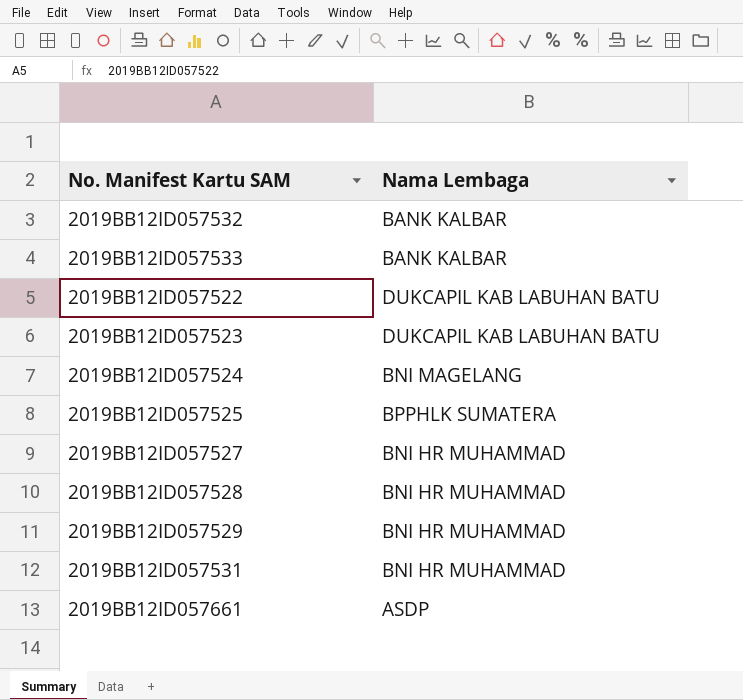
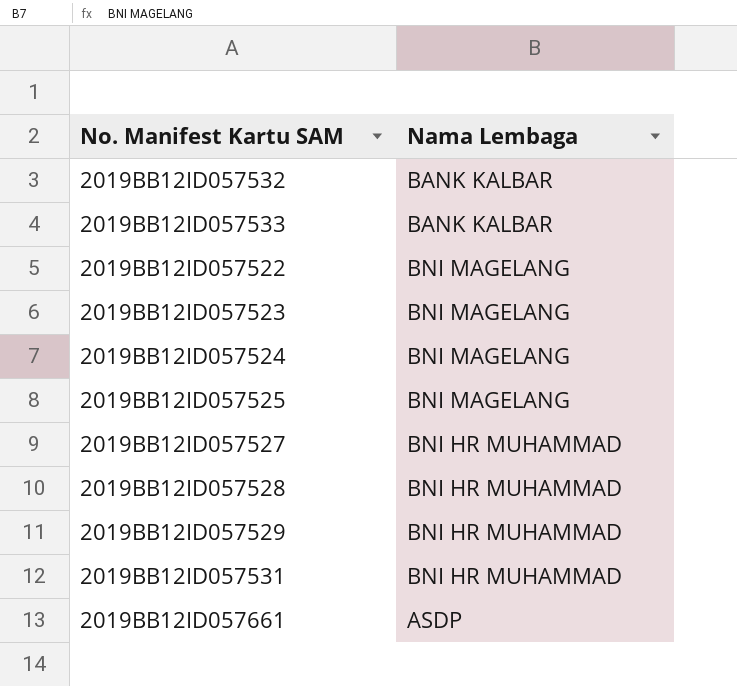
2019BB12ID057522 | Nama Lembaga: DUKCAPIL KAB LABUHAN BATU -> BNI MAGELANG
2019BB12ID057523 | Nama Lembaga: DUKCAPIL KAB LABUHAN BATU -> BNI MAGELANG
2019BB12ID057525 | Nama Lembaga: BPPHLK SUMATERA -> BNI MAGELANG

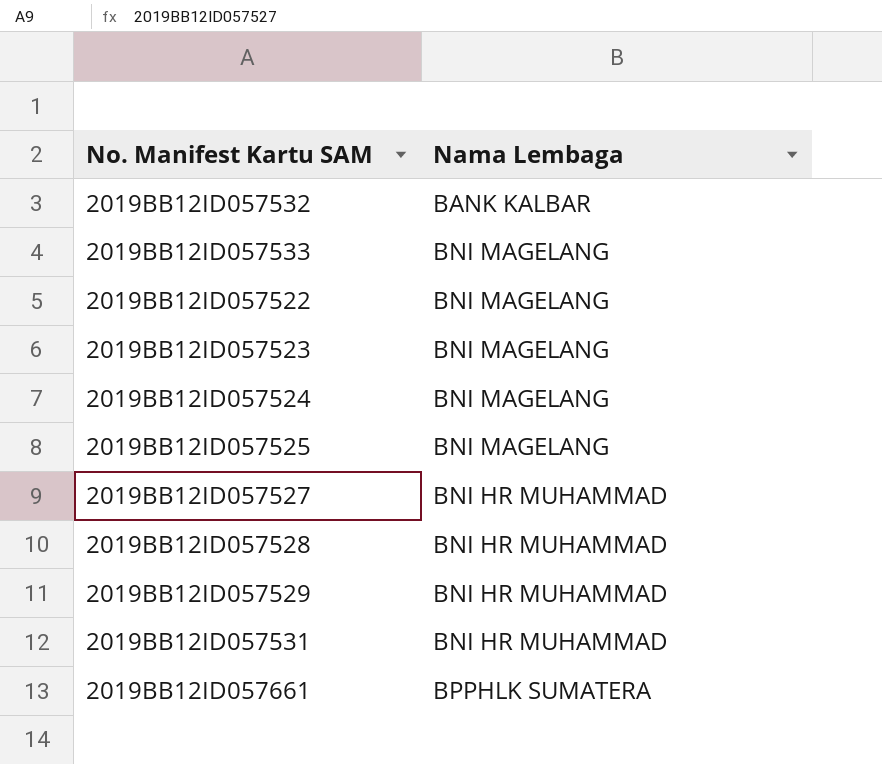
2019BB12ID057533 | Nama Lembaga: BANK KALBAR -> BNI MAGELANG
2019BB12ID057661 | Nama Lembaga: ASDP -> BPPHLK SUMATERA

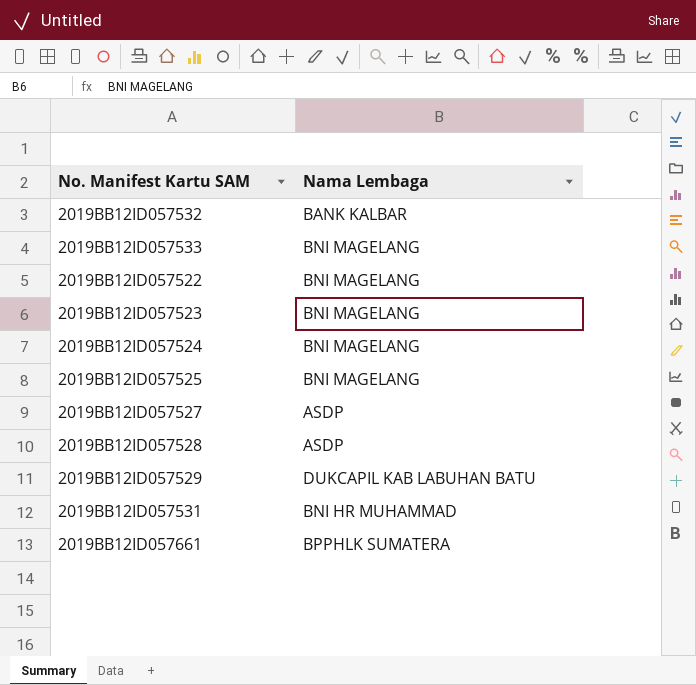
2019BB12ID057527 | Nama Lembaga: BNI HR MUHAMMAD -> ASDP
2019BB12ID057528 | Nama Lembaga: BNI HR MUHAMMAD -> ASDP
2019BB12ID057529 | Nama Lembaga: BNI HR MUHAMMAD -> DUKCAPIL KAB LABUHAN BATU

